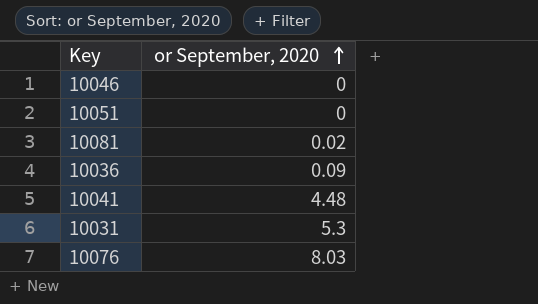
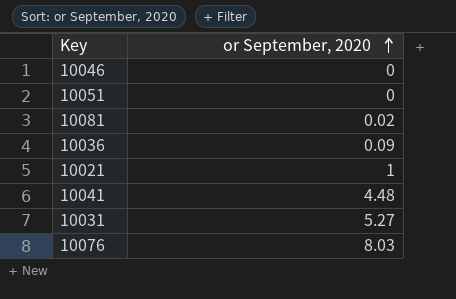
row 10021: none -> 1
10031 | or September, 2020: 5.3 -> 5.27

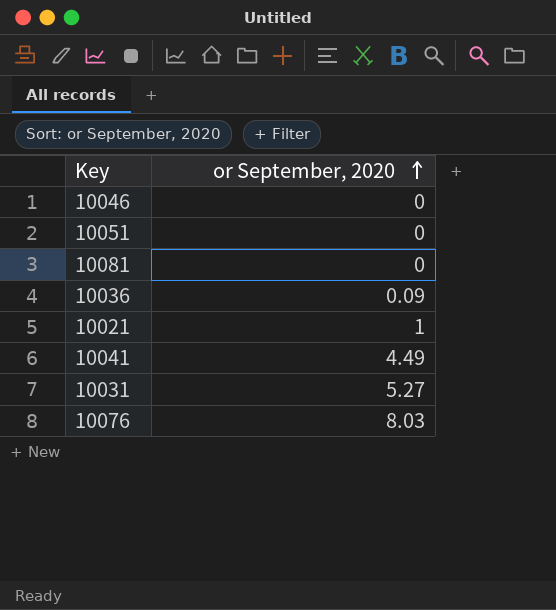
10081 | or September, 2020: 0.02 -> 0
10041 | or September, 2020: 4.48 -> 4.49

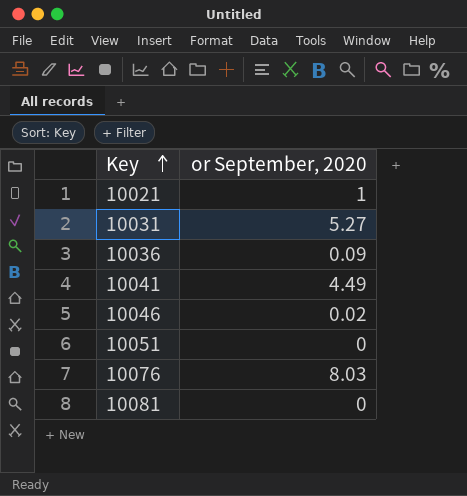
row order: or September, 2020 ascending -> Key ascending
10046 | or September, 2020: 0 -> 0.02

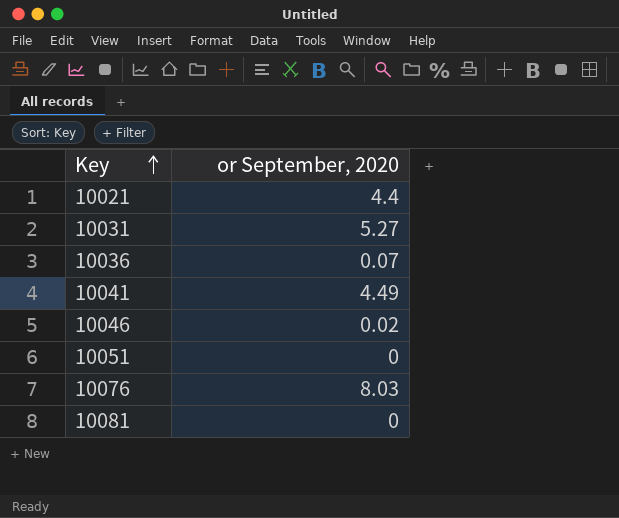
10021 | or September, 2020: 1 -> 4.4
10036 | or September, 2020: 0.09 -> 0.07

